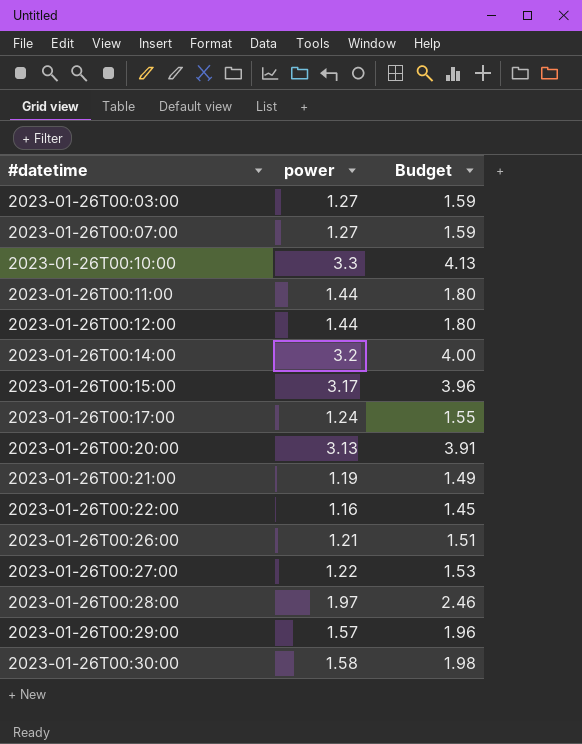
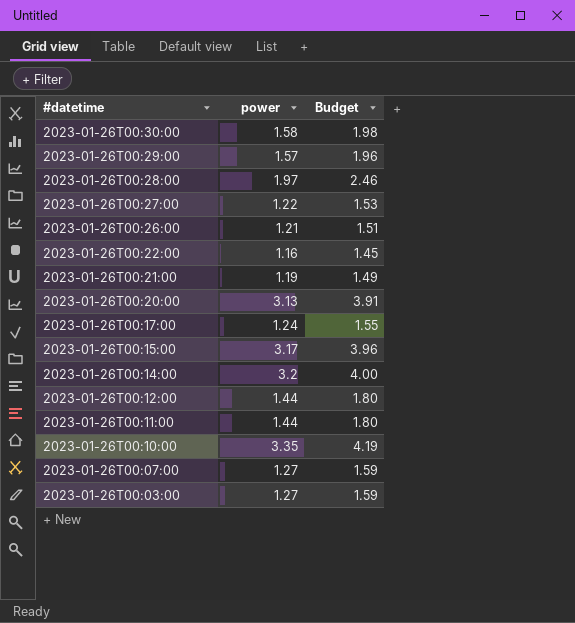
row order: #datetime ascending -> #datetime descending
2023-01-26T00:10:00 | power: 3.3 -> 3.35
2023-01-26T00:10:00 | Budget: 4.13 -> 4.19

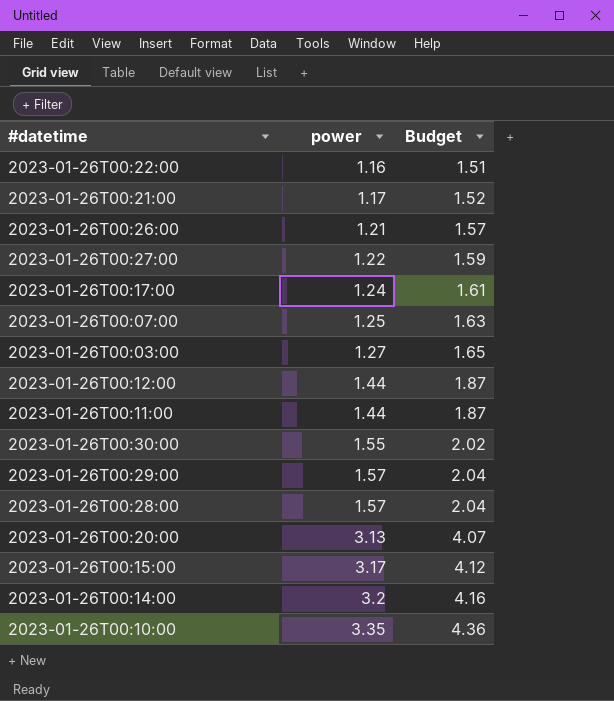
row order: #datetime descending -> power ascending
column Budget | formula: [power] * 1.25 -> [power] * 1.3
2023-01-26T00:21:00 | power: 1.19 -> 1.17
2023-01-26T00:07:00 | power: 1.27 -> 1.25
2023-01-26T00:30:00 | power: 1.58 -> 1.55
2023-01-26T00:28:00 | power: 1.97 -> 1.57

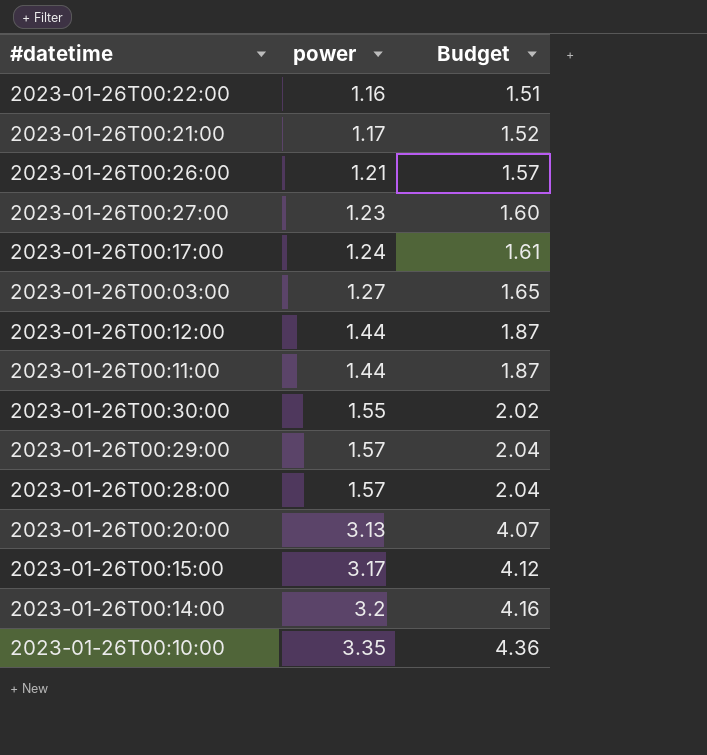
row 2023-01-26T00:07:00: 1.25 | 1.63 -> none
2023-01-26T00:27:00 | power: 1.22 -> 1.23
2023-01-26T00:27:00 | Budget: 1.59 -> 1.60

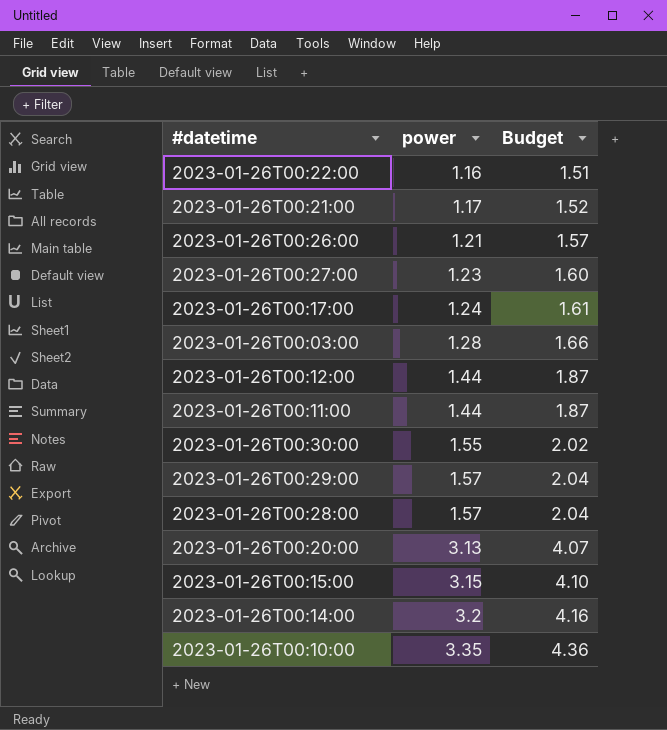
2023-01-26T00:03:00 | power: 1.27 -> 1.28
2023-01-26T00:03:00 | Budget: 1.65 -> 1.66
2023-01-26T00:15:00 | power: 3.17 -> 3.15
2023-01-26T00:15:00 | Budget: 4.12 -> 4.10

